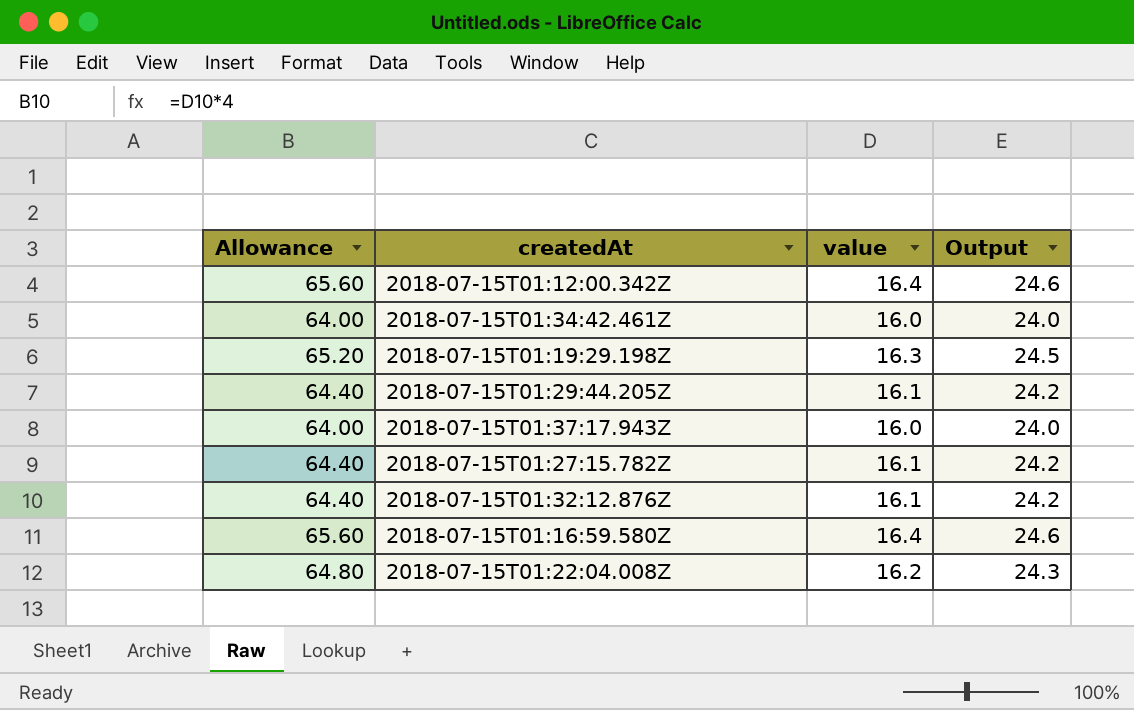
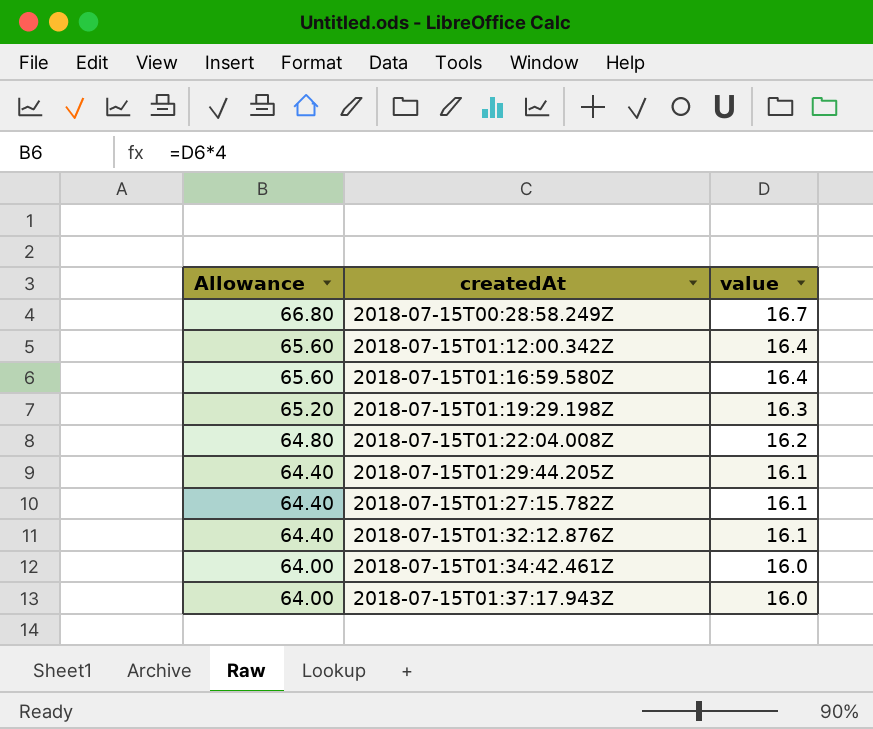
row order: none -> Allowance descending
column Output | formula: [value] * 1.5 -> none
row 2018-07-15T00:28:58.249Z: none -> 66.80 | 16.7

